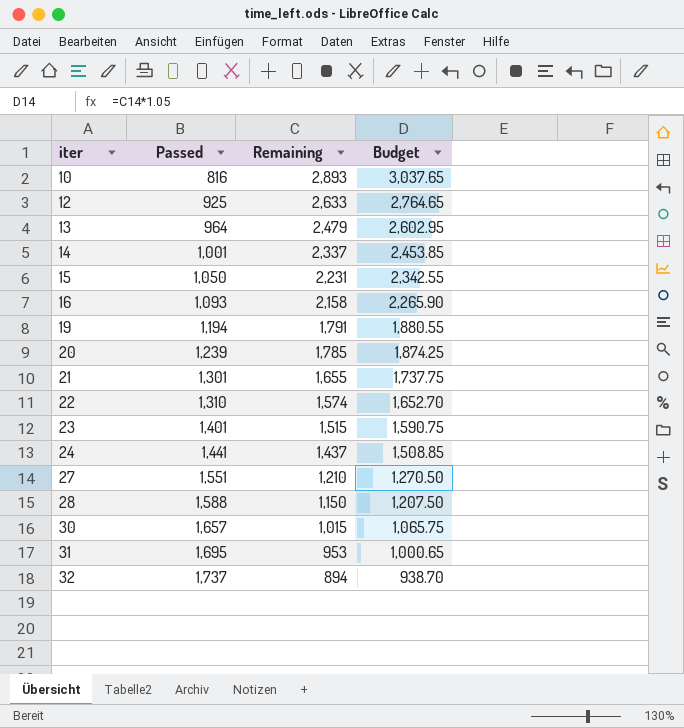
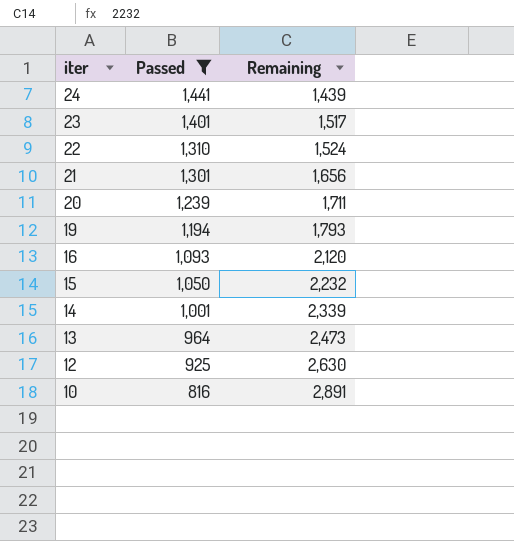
filter: none -> Passed <= 1,441
row order: iter ascending -> iter descending
column Budget | formula: [Remaining] * 1.05 -> none
24 | Remaining: 1,437 -> 1,439
23 | Remaining: 1,515 -> 1,517
22 | Remaining: 1,574 -> 1,524
21 | Remaining: 1,655 -> 1,656
20 | Remaining: 1,785 -> 1,711
19 | Remaining: 1,791 -> 1,793
16 | Remaining: 2,158 -> 2,120
15 | Remaining: 2,231 -> 2,232
14 | Remaining: 2,337 -> 2,339
13 | Remaining: 2,479 -> 2,473
12 | Remaining: 2,633 -> 2,630
10 | Remaining: 2,893 -> 2,891

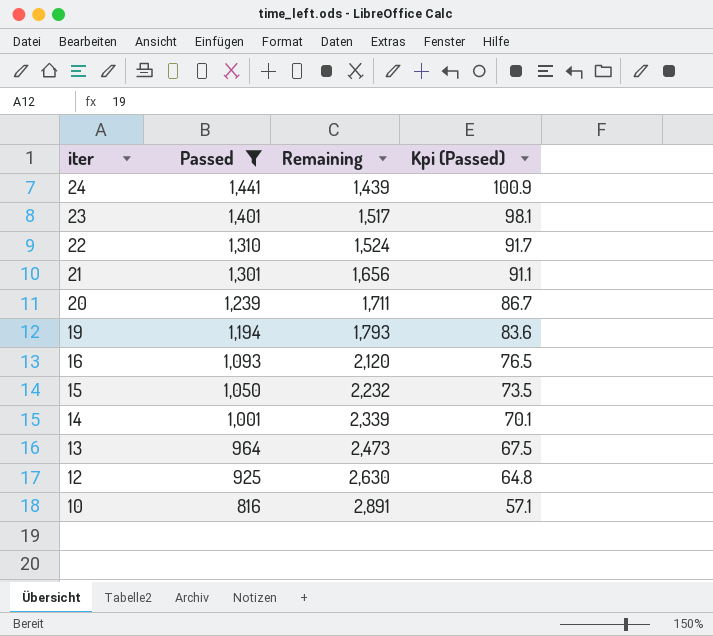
column Kpi (Passed) | formula: none -> [Passed] * 0.07

